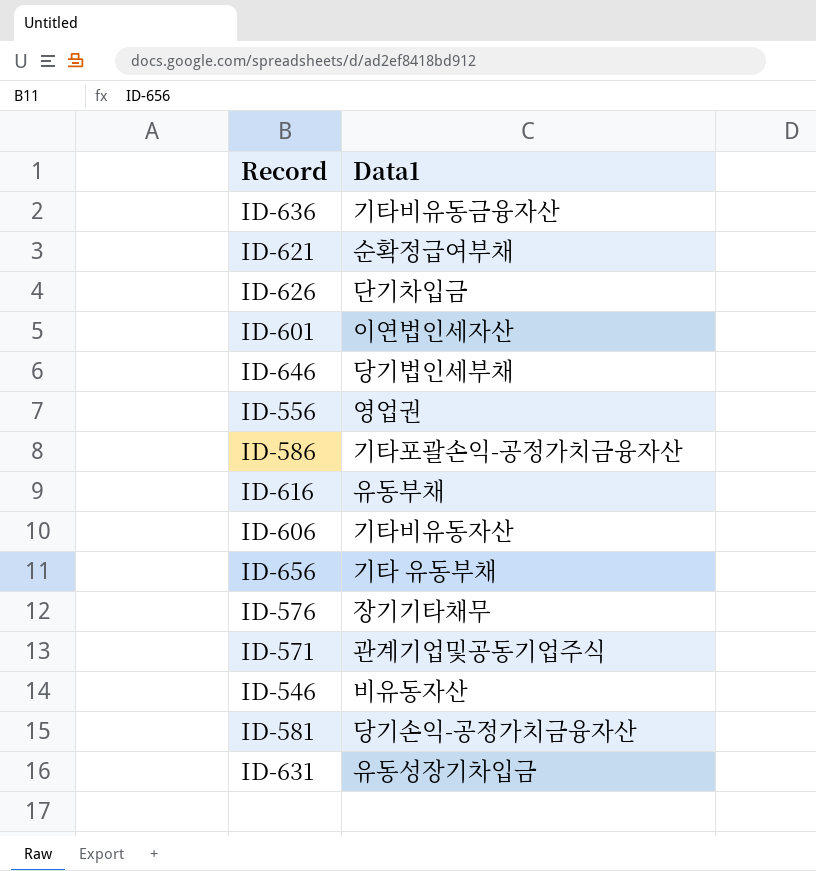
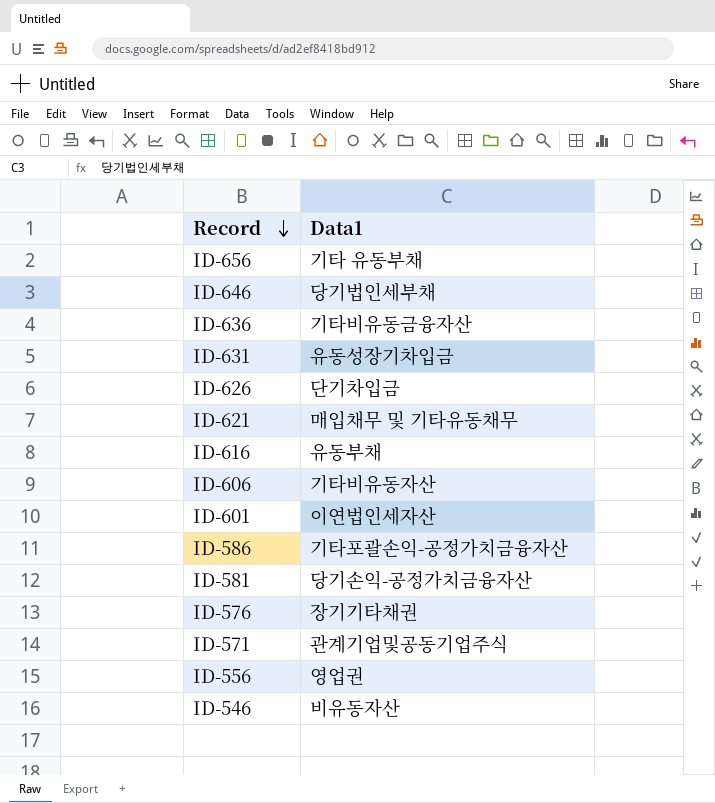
row order: none -> Record descending
ID-621 | Data1: 순확정급여부채 -> 매입채무 및 기타유동채무
ID-576 | Data1: 장기기타채무 -> 장기기타채권

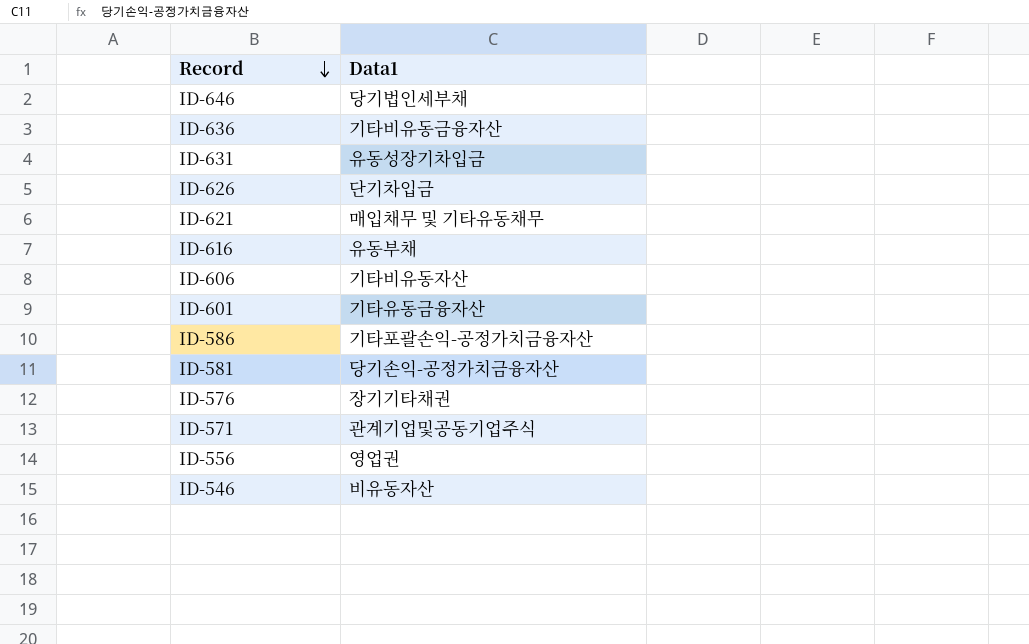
row ID-656: 기타 유동부채 -> none
ID-601 | Data1: 이연법인세자산 -> 기타유동금융자산

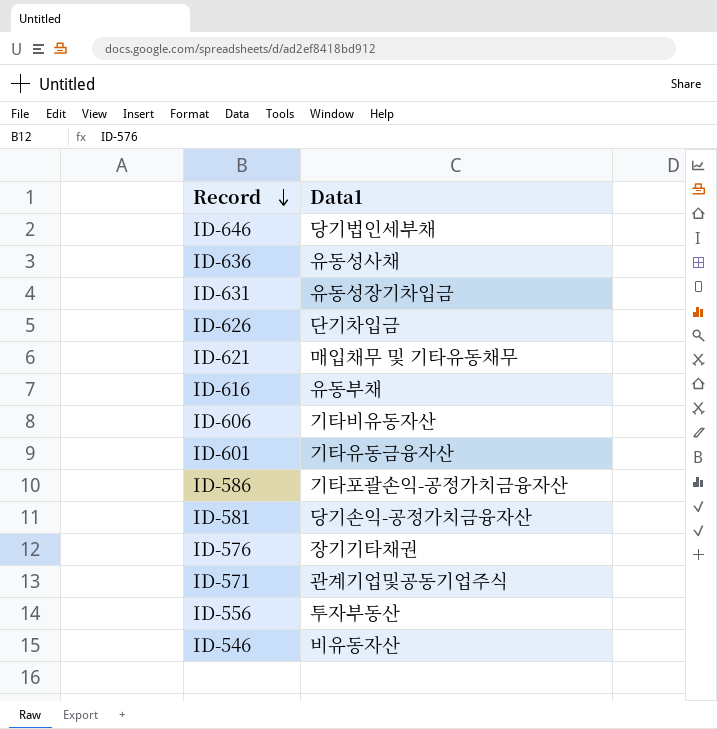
ID-636 | Data1: 기타비유동금융자산 -> 유동성사채
ID-556 | Data1: 영업권 -> 투자부동산

